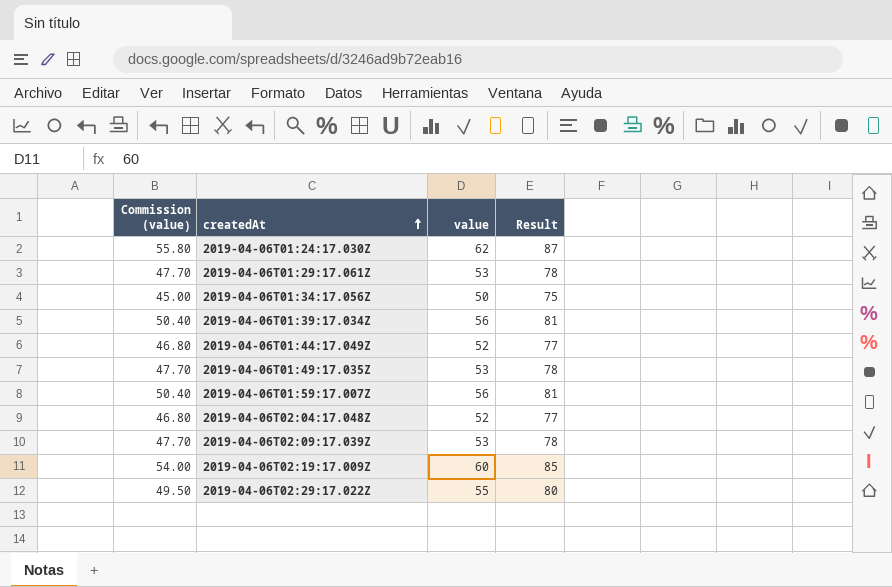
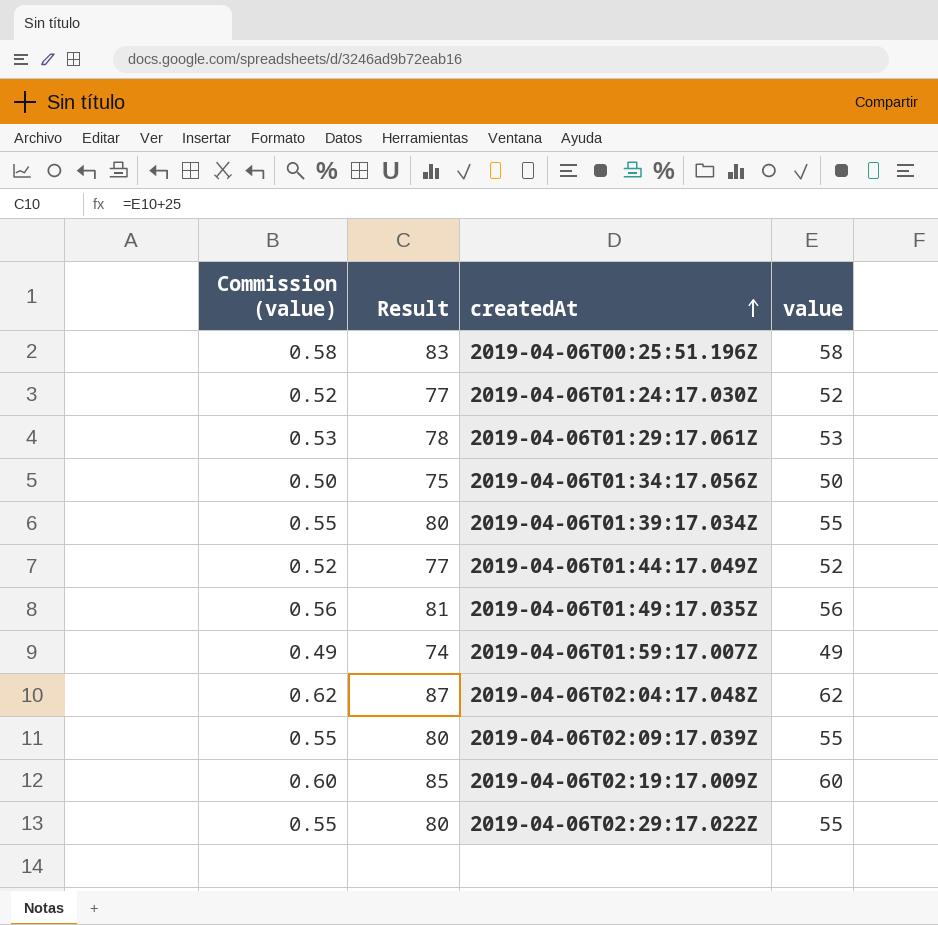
column Commission (value) | formula: [value] * 0.9 -> [value] * 0.01
column Result | position: 4 -> 2
row 2019-04-06T00:25:51.196Z: none -> 0.58 | 83 | 58
2019-04-06T01:24:17.030Z | Result: 87 -> 77
2019-04-06T01:24:17.030Z | value: 62 -> 52
2019-04-06T01:39:17.034Z | Result: 81 -> 80
2019-04-06T01:39:17.034Z | value: 56 -> 55
2019-04-06T01:49:17.035Z | Result: 78 -> 81
2019-04-06T01:49:17.035Z | value: 53 -> 56
2019-04-06T01:59:17.007Z | Result: 81 -> 74
2019-04-06T01:59:17.007Z | value: 56 -> 49
2019-04-06T02:04:17.048Z | Result: 77 -> 87
2019-04-06T02:04:17.048Z | value: 52 -> 62
2019-04-06T02:09:17.039Z | Result: 78 -> 80
2019-04-06T02:09:17.039Z | value: 53 -> 55

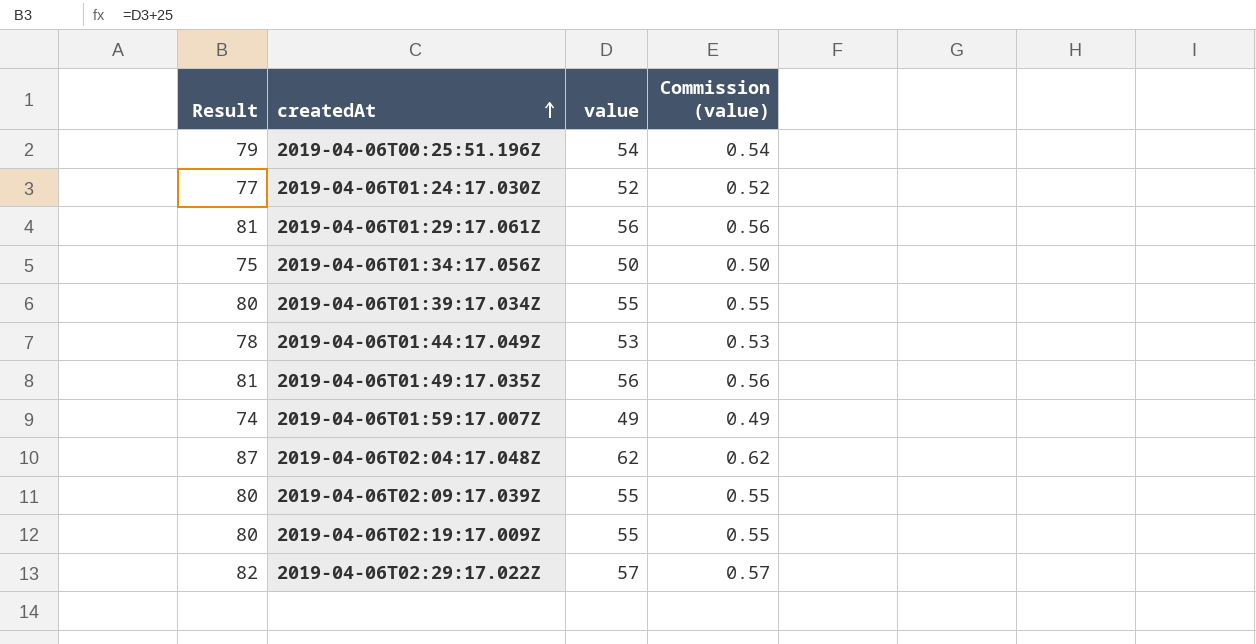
column Commission (value) | position: 1 -> 4
2019-04-06T00:25:51.196Z | Result: 83 -> 79
2019-04-06T00:25:51.196Z | value: 58 -> 54
2019-04-06T00:25:51.196Z | Commission (value): 0.58 -> 0.54
2019-04-06T01:29:17.061Z | Result: 78 -> 81
2019-04-06T01:29:17.061Z | value: 53 -> 56
2019-04-06T01:29:17.061Z | Commission (value): 0.53 -> 0.56
2019-04-06T01:44:17.049Z | Result: 77 -> 78
2019-04-06T01:44:17.049Z | value: 52 -> 53
2019-04-06T01:44:17.049Z | Commission (value): 0.52 -> 0.53
2019-04-06T02:19:17.009Z | Result: 85 -> 80
2019-04-06T02:19:17.009Z | value: 60 -> 55
2019-04-06T02:19:17.009Z | Commission (value): 0.60 -> 0.55
2019-04-06T02:29:17.022Z | Result: 80 -> 82
2019-04-06T02:29:17.022Z | value: 55 -> 57
2019-04-06T02:29:17.022Z | Commission (value): 0.55 -> 0.57

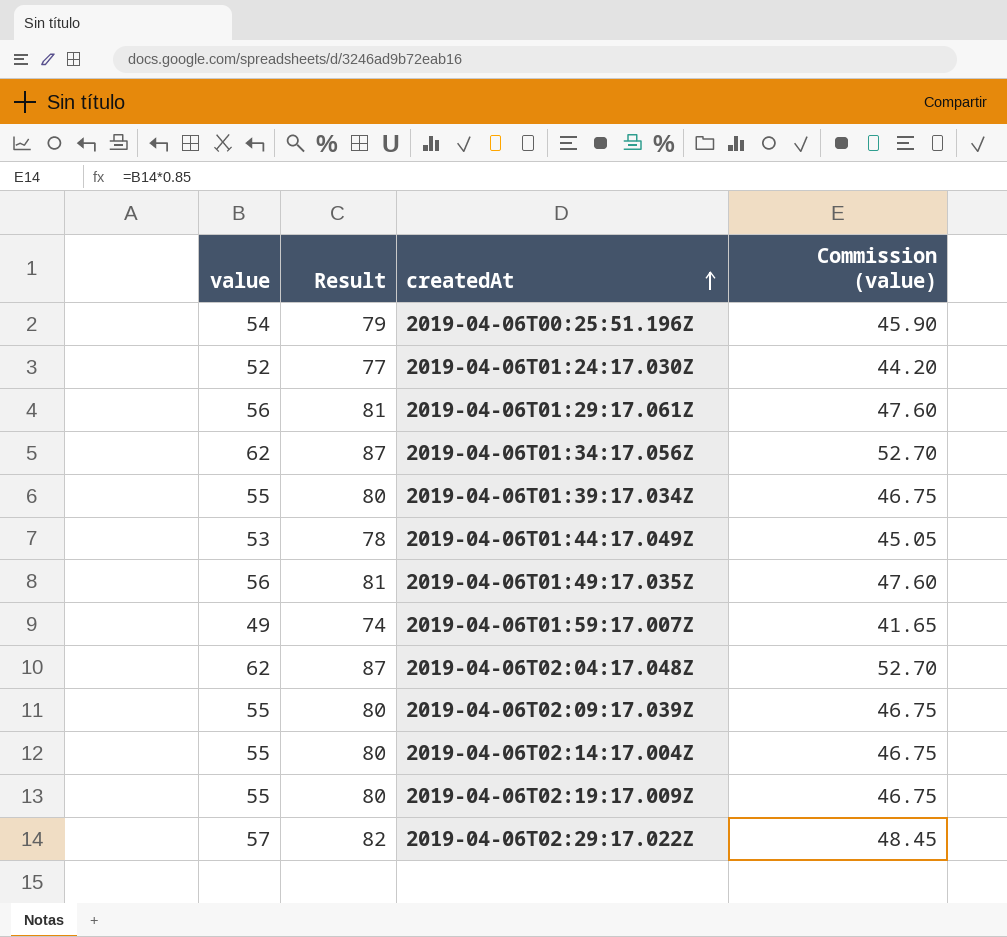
column value | position: 3 -> 1
column Commission (value) | formula: [value] * 0.01 -> [value] * 0.85
2019-04-06T01:34:17.056Z | value: 50 -> 62
2019-04-06T01:34:17.056Z | Result: 75 -> 87
row 2019-04-06T02:14:17.004Z: none -> 55 | 80 | 46.75

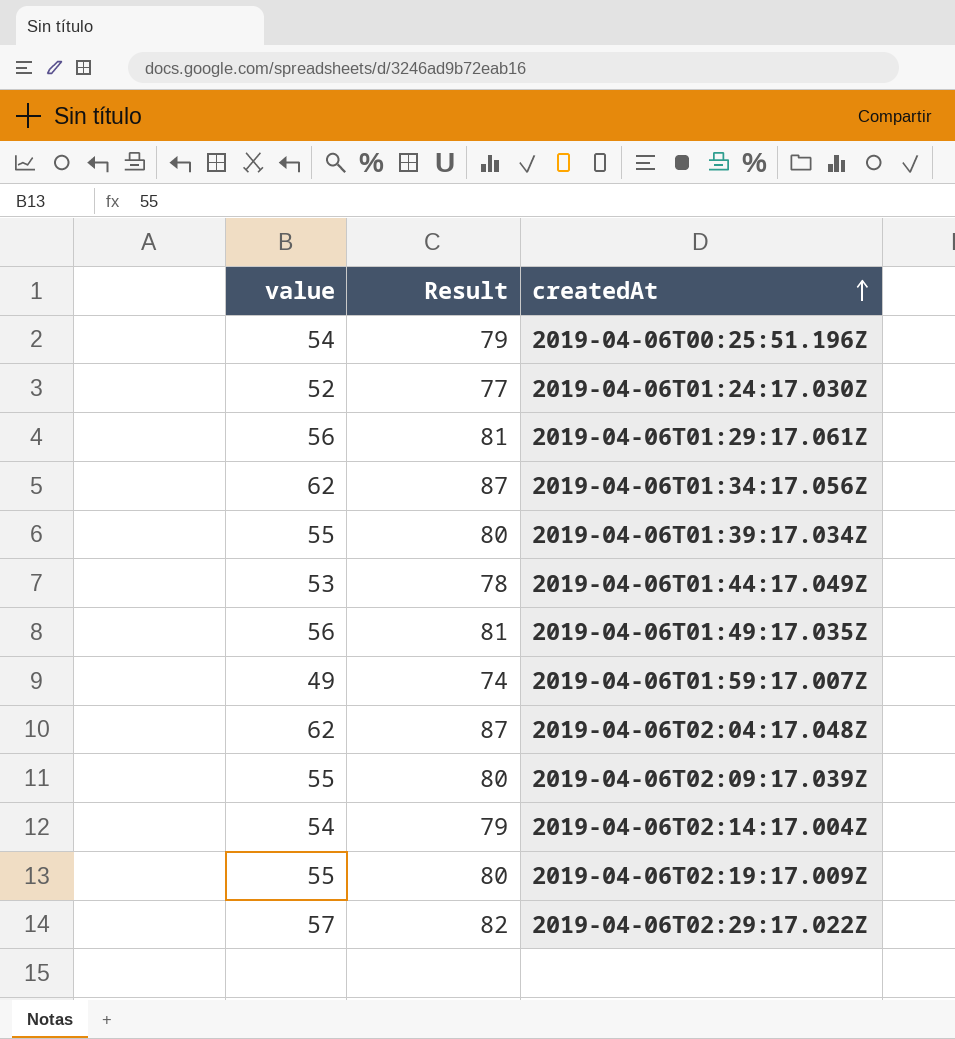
column Commission (value) | formula: [value] * 0.85 -> none
2019-04-06T02:14:17.004Z | value: 55 -> 54
2019-04-06T02:14:17.004Z | Result: 80 -> 79

